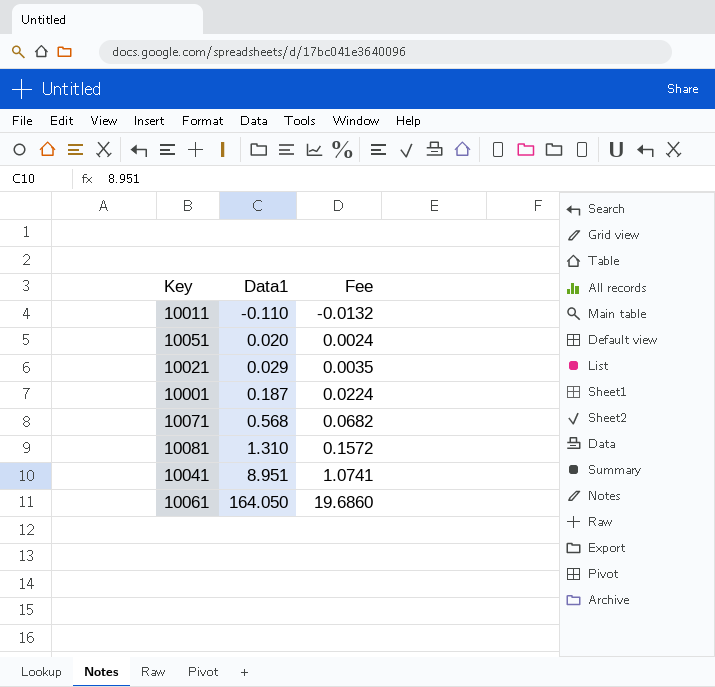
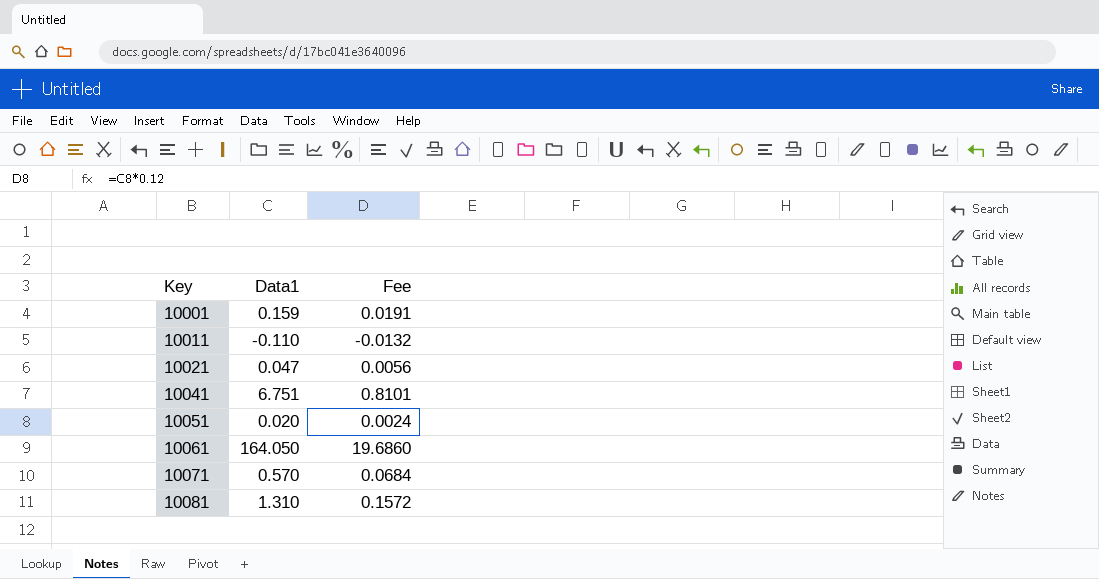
row order: Data1 ascending -> Key ascending
10001 | Data1: 0.187 -> 0.159
10001 | Fee: 0.0224 -> 0.0191
10021 | Data1: 0.029 -> 0.047
10021 | Fee: 0.0035 -> 0.0056
10041 | Data1: 8.951 -> 6.751
10041 | Fee: 1.0741 -> 0.8101
10071 | Data1: 0.568 -> 0.570
10071 | Fee: 0.0682 -> 0.0684

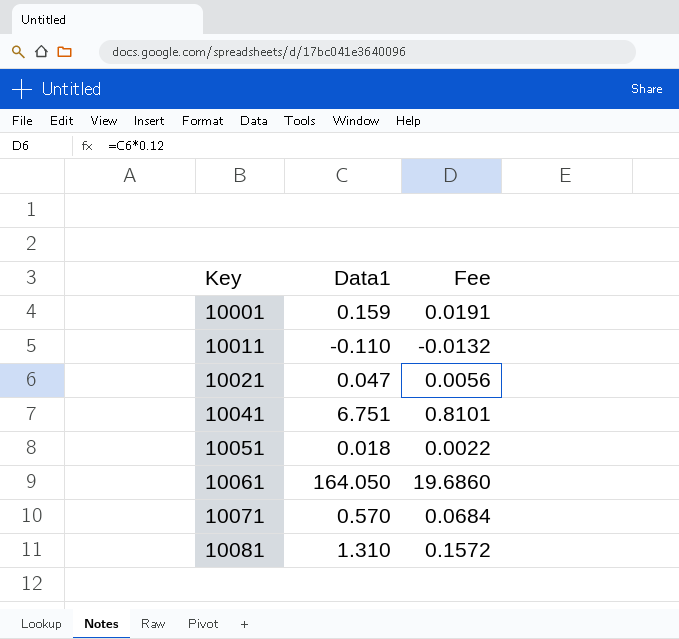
10051 | Data1: 0.020 -> 0.018
10051 | Fee: 0.0024 -> 0.0022

